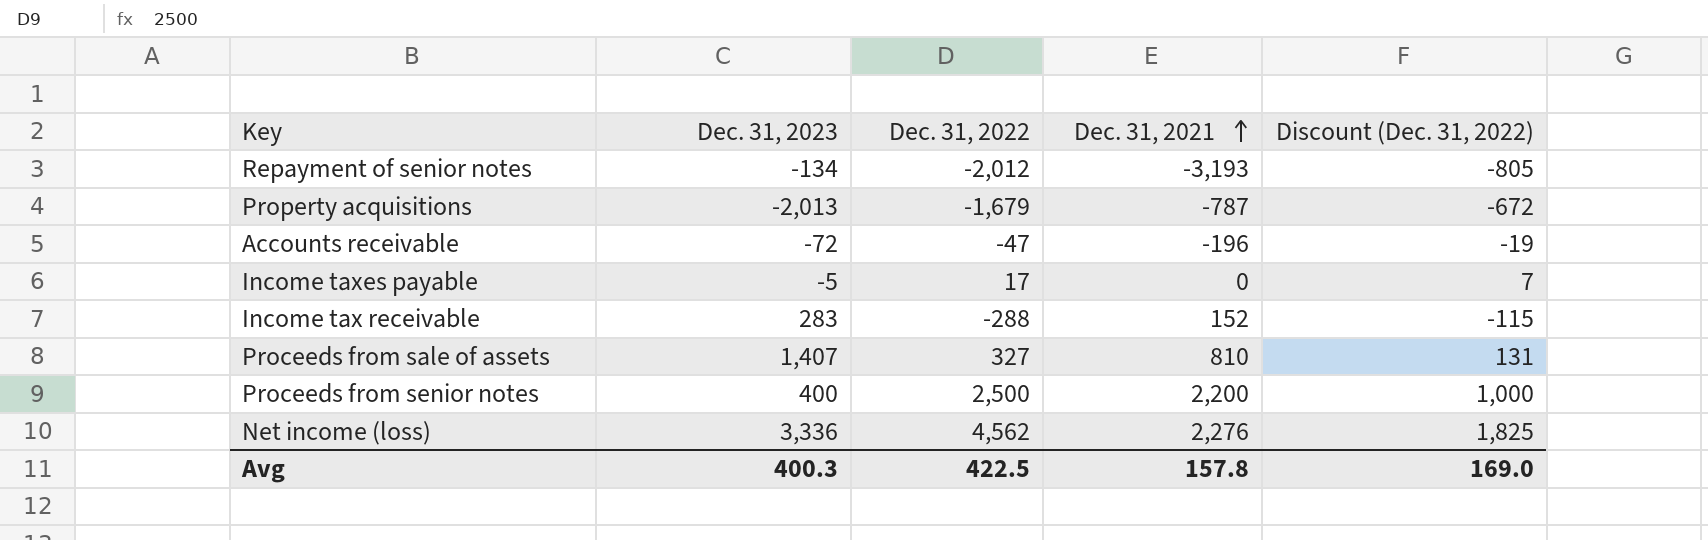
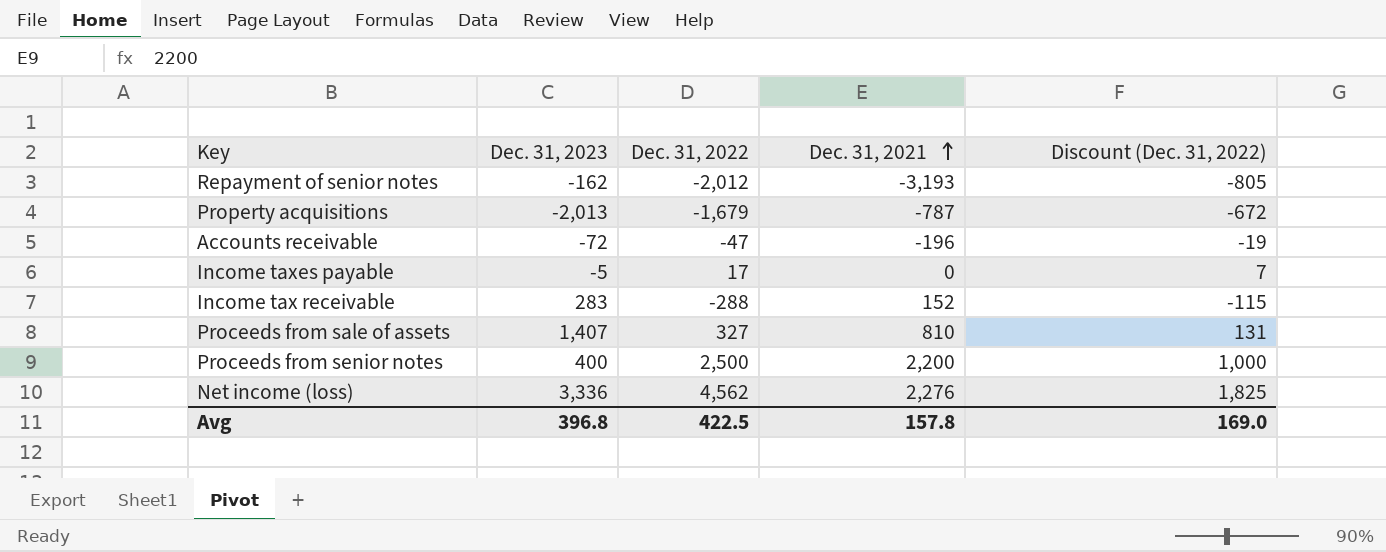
Repayment of senior notes | Dec. 31, 2023: -134 -> -162
Avg | Dec. 31, 2023: 400.3 -> 396.8

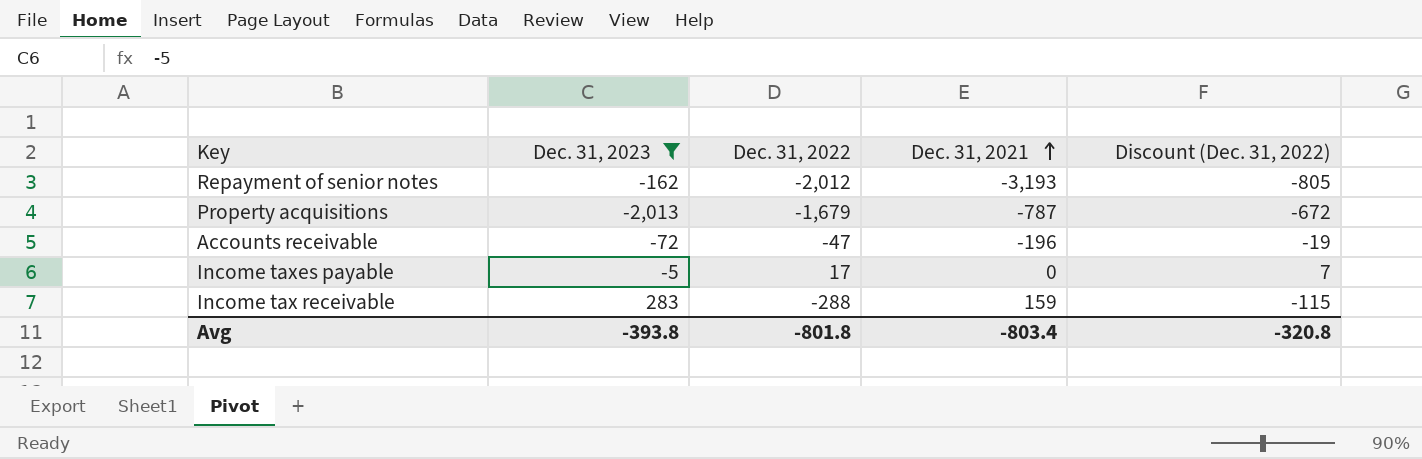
filter: none -> Dec. 31, 2023 <= 283
Income tax receivable | Dec. 31, 2021: 152 -> 159
Avg | Dec. 31, 2023: 396.8 -> -393.8
Avg | Dec. 31, 2022: 422.5 -> -801.8
Avg | Dec. 31, 2021: 157.8 -> -803.4
Avg | Discount (Dec. 31, 2022): 169.0 -> -320.8

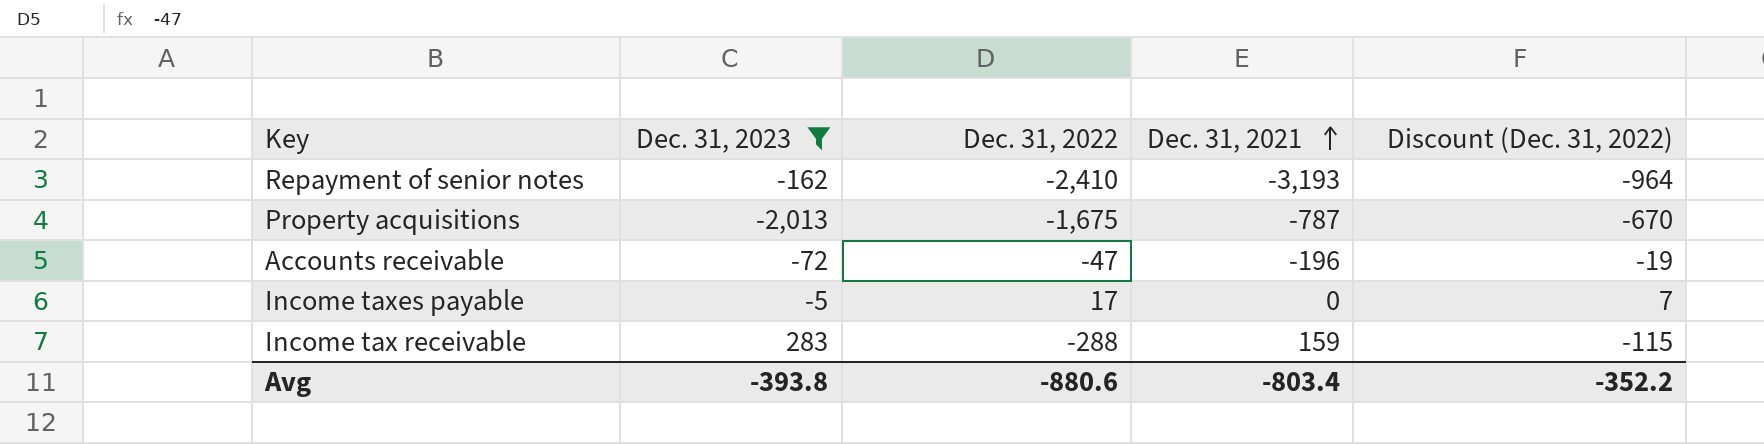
Repayment of senior notes | Dec. 31, 2022: -2,012 -> -2,410
Repayment of senior notes | Discount (Dec. 31, 2022): -805 -> -964
Property acquisitions | Dec. 31, 2022: -1,679 -> -1,675
Property acquisitions | Discount (Dec. 31, 2022): -672 -> -670
Avg | Dec. 31, 2022: -801.8 -> -880.6
Avg | Discount (Dec. 31, 2022): -320.8 -> -352.2

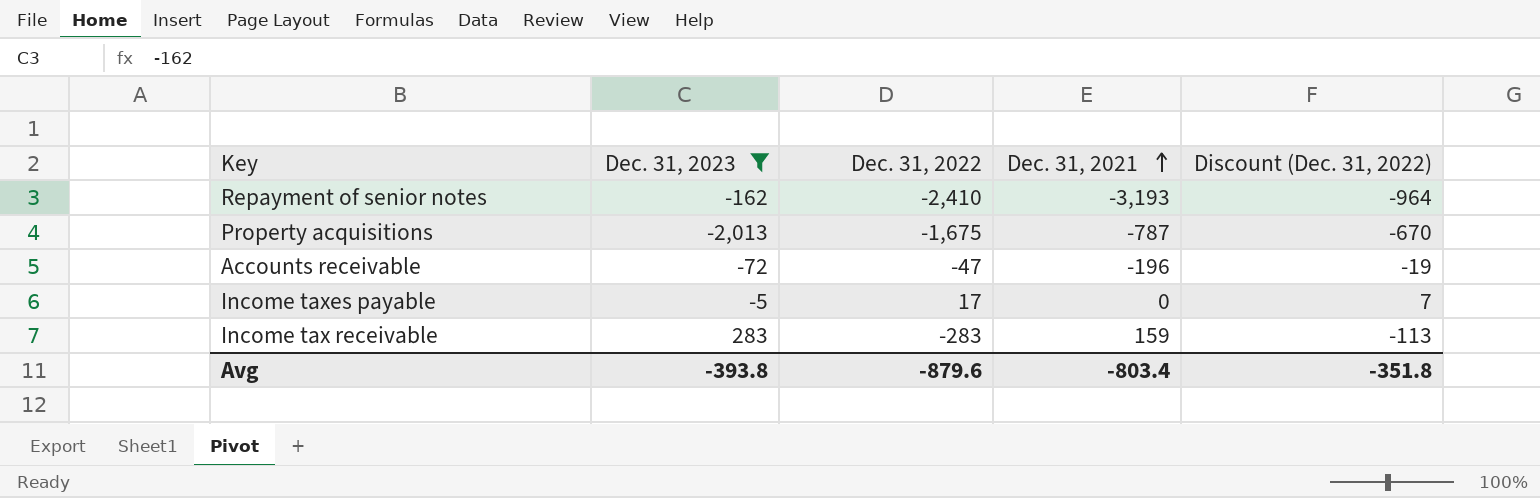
Income tax receivable | Dec. 31, 2022: -288 -> -283
Income tax receivable | Discount (Dec. 31, 2022): -115 -> -113
Avg | Dec. 31, 2022: -880.6 -> -879.6
Avg | Discount (Dec. 31, 2022): -352.2 -> -351.8

